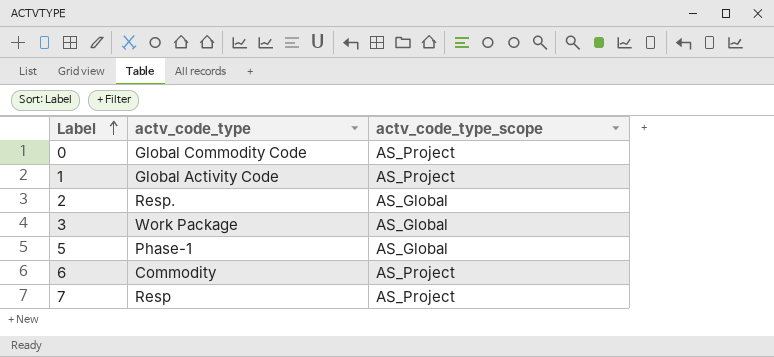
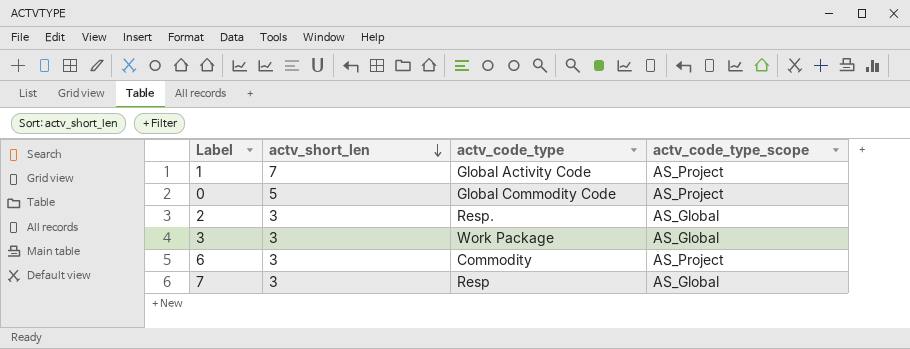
row order: Label ascending -> actv_short_len descending
column actv_short_len | position: none -> 2
row 5: Phase-1 | AS_Global -> none
7 | actv_code_type_scope: AS_Project -> AS_Global

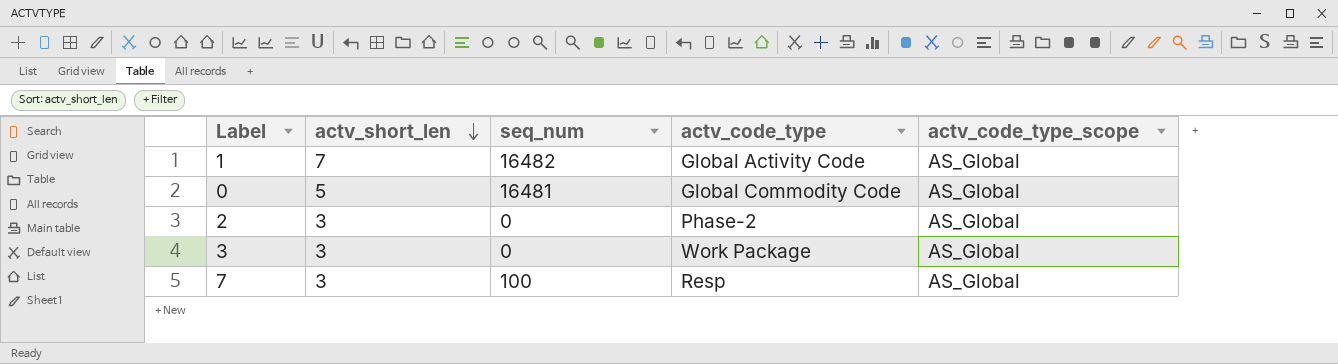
column seq_num | position: none -> 3
row 6: 3 | Commodity | AS_Project -> none
1 | actv_code_type_scope: AS_Project -> AS_Global
0 | actv_code_type_scope: AS_Project -> AS_Global
2 | actv_code_type: Resp. -> Phase-2

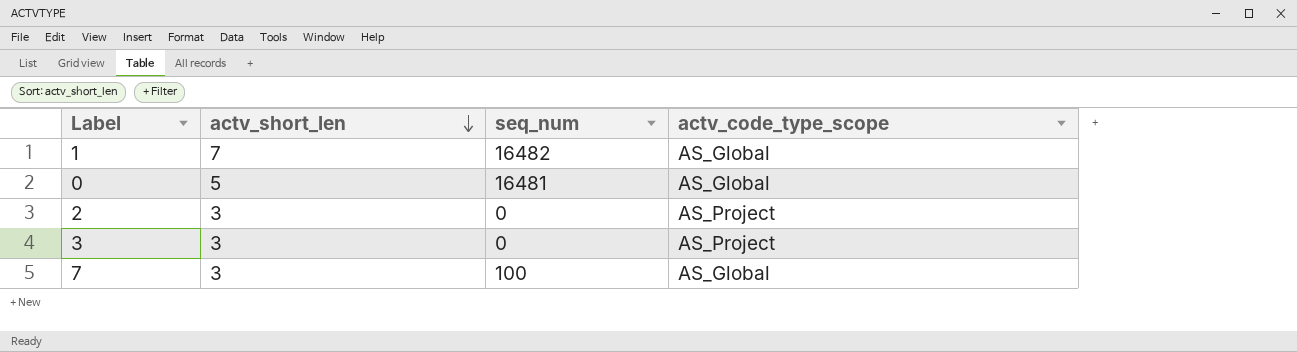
column actv_code_type | position: 4 -> none
2 | actv_code_type_scope: AS_Global -> AS_Project
3 | actv_code_type_scope: AS_Global -> AS_Project

